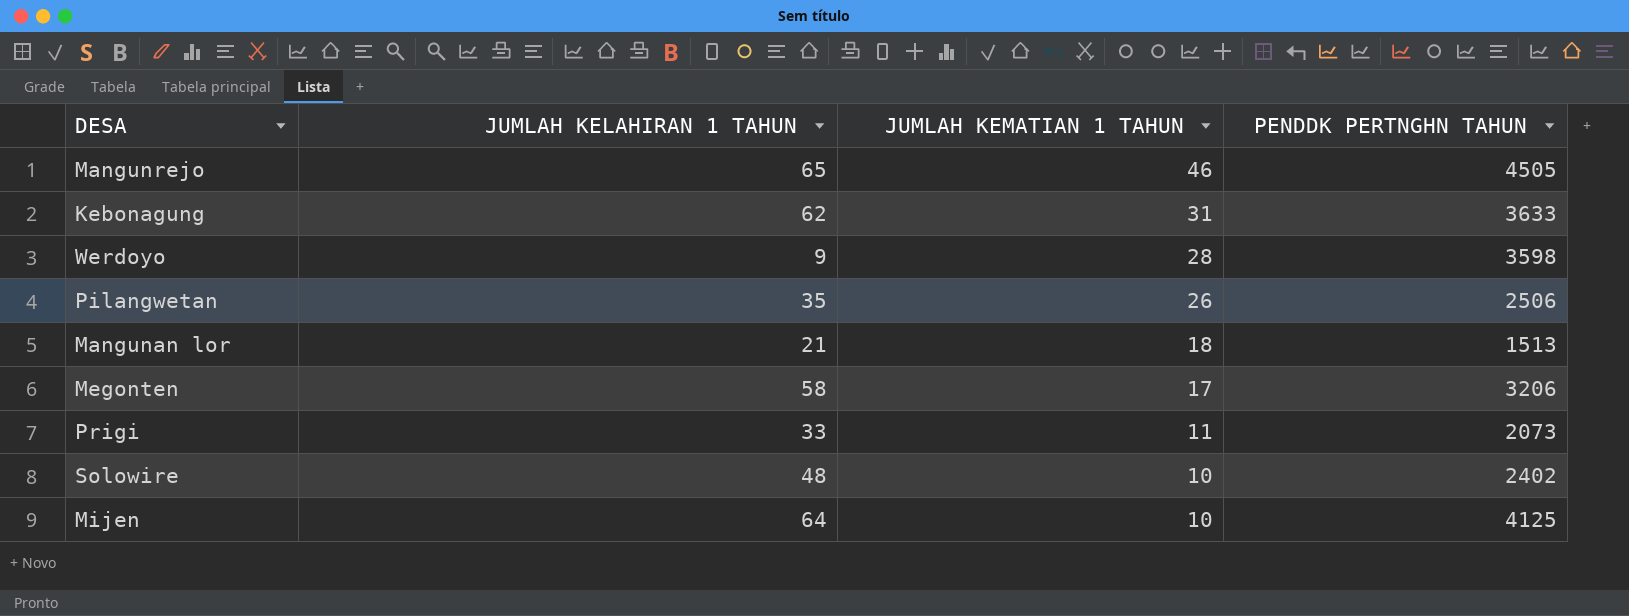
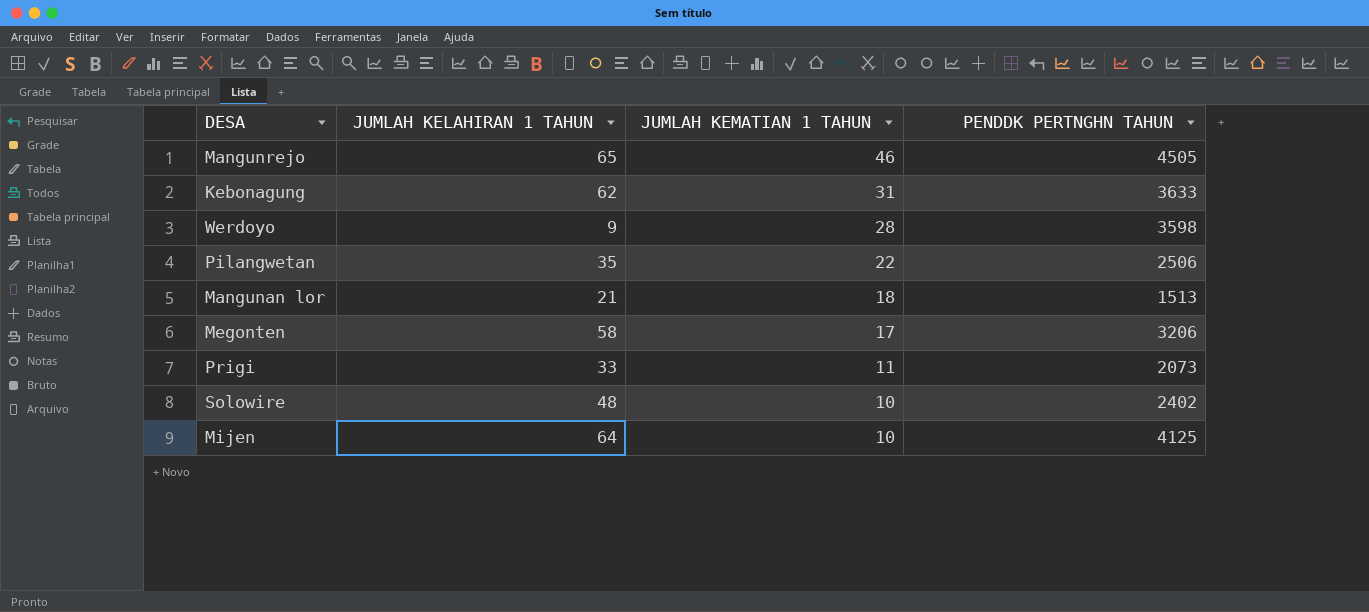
Pilangwetan | JUMLAH KEMATIAN 1 TAHUN: 26 -> 22

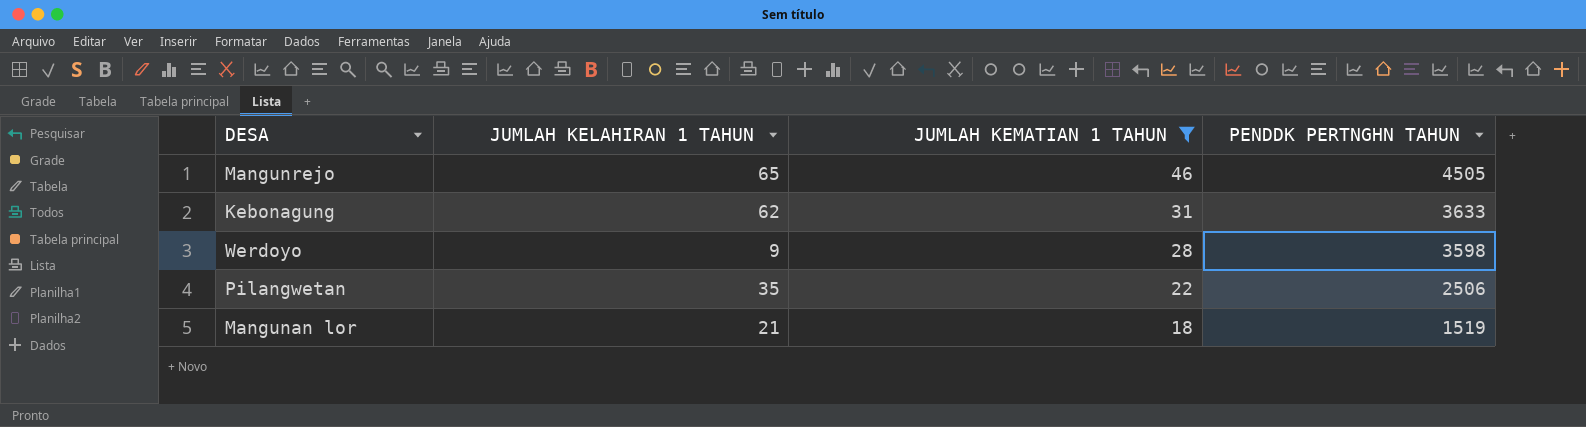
filter: none -> JUMLAH KEMATIAN 1 TAHUN >= 18
Mangunan lor | PENDDK PERTNGHN TAHUN: 1513 -> 1519

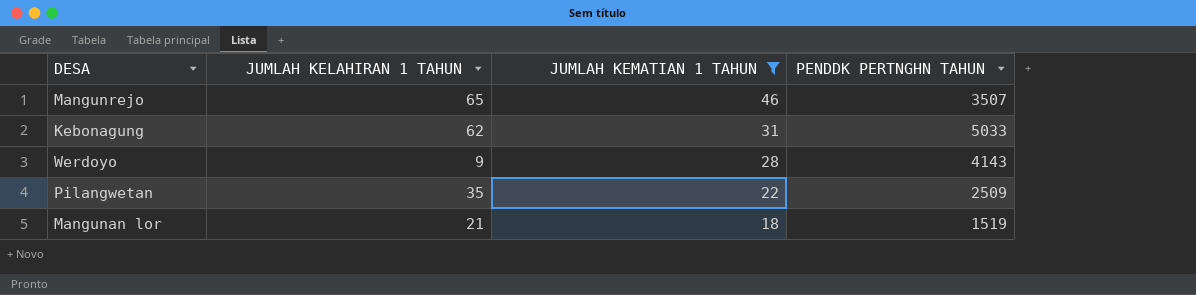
Mangunrejo | PENDDK PERTNGHN TAHUN: 4505 -> 3507
Kebonagung | PENDDK PERTNGHN TAHUN: 3633 -> 5033
Werdoyo | PENDDK PERTNGHN TAHUN: 3598 -> 4143
Pilangwetan | PENDDK PERTNGHN TAHUN: 2506 -> 2509

